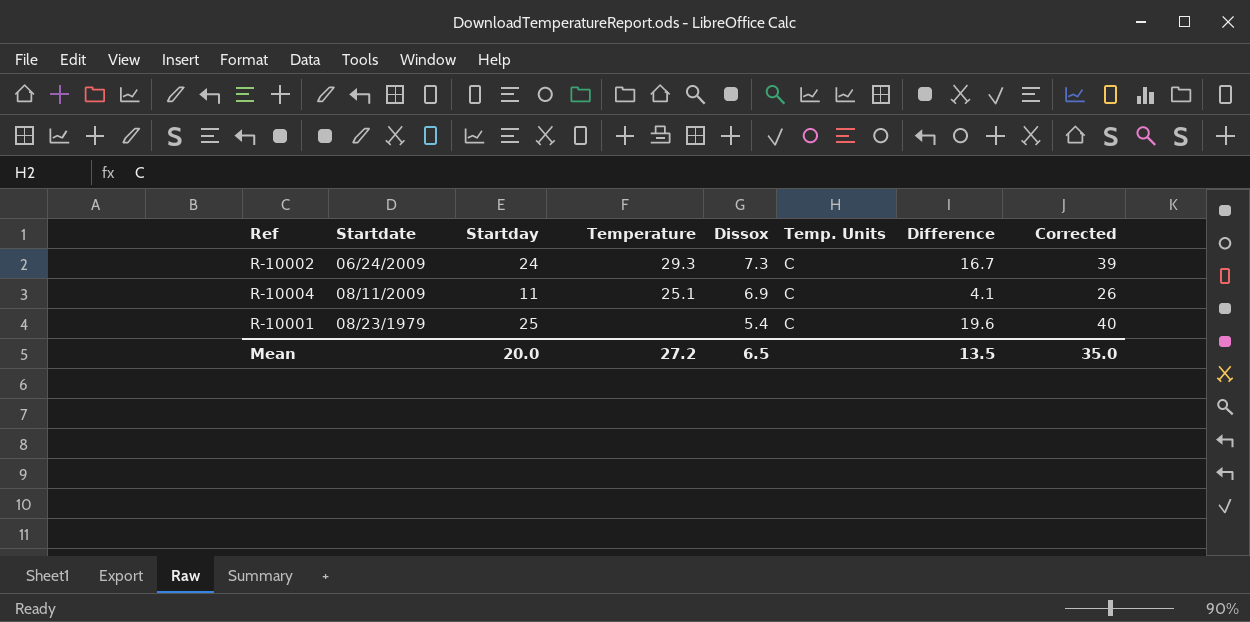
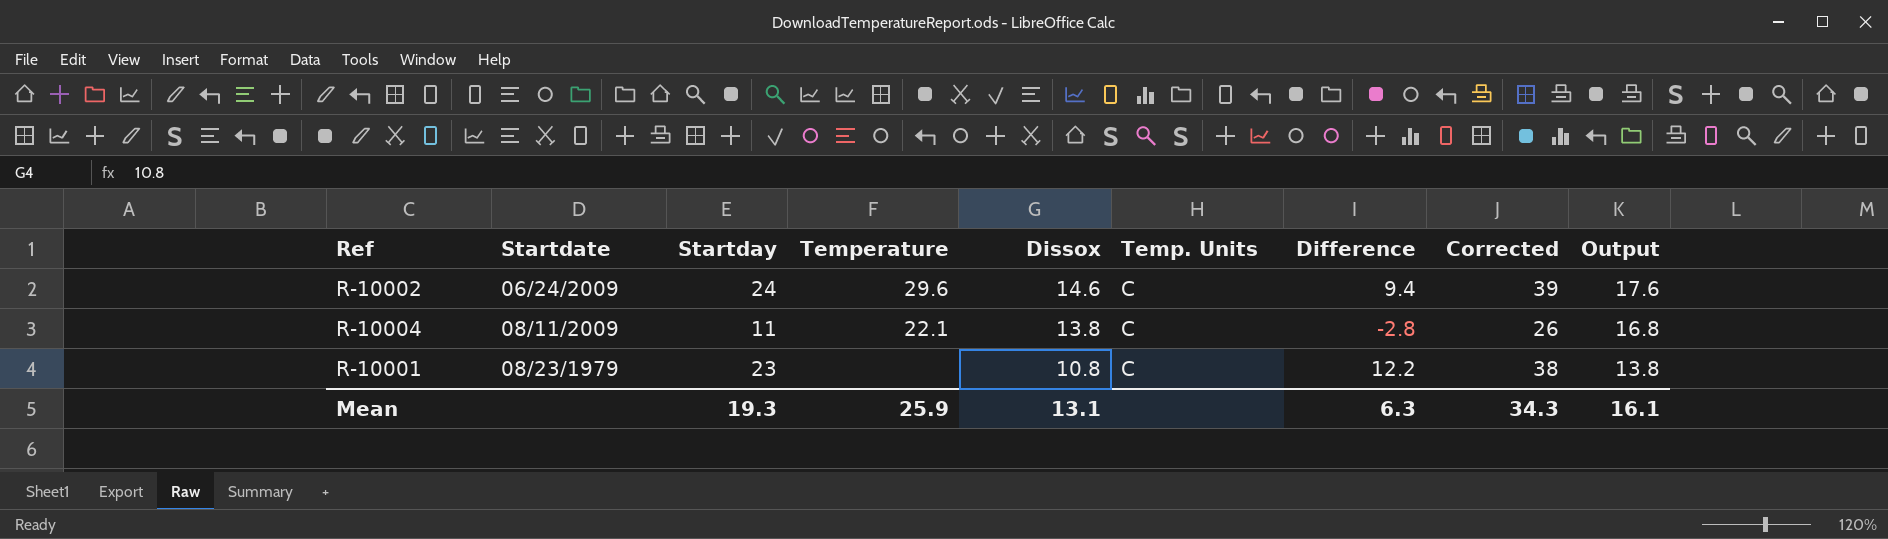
column Output | formula: none -> [Dissox] + 3
R-10002 | Temperature: 29.3 -> 29.6
R-10002 | Dissox: 7.3 -> 14.6
R-10002 | Difference: 16.7 -> 9.4
R-10004 | Temperature: 25.1 -> 22.1
R-10004 | Dissox: 6.9 -> 13.8
R-10004 | Difference: 4.1 -> -2.8
R-10001 | Startday: 25 -> 23
R-10001 | Dissox: 5.4 -> 10.8
R-10001 | Difference: 19.6 -> 12.2
R-10001 | Corrected: 40 -> 38
Mean | Startday: 20.0 -> 19.3
Mean | Temperature: 27.2 -> 25.9
Mean | Dissox: 6.5 -> 13.1
Mean | Difference: 13.5 -> 6.3
Mean | Corrected: 35.0 -> 34.3

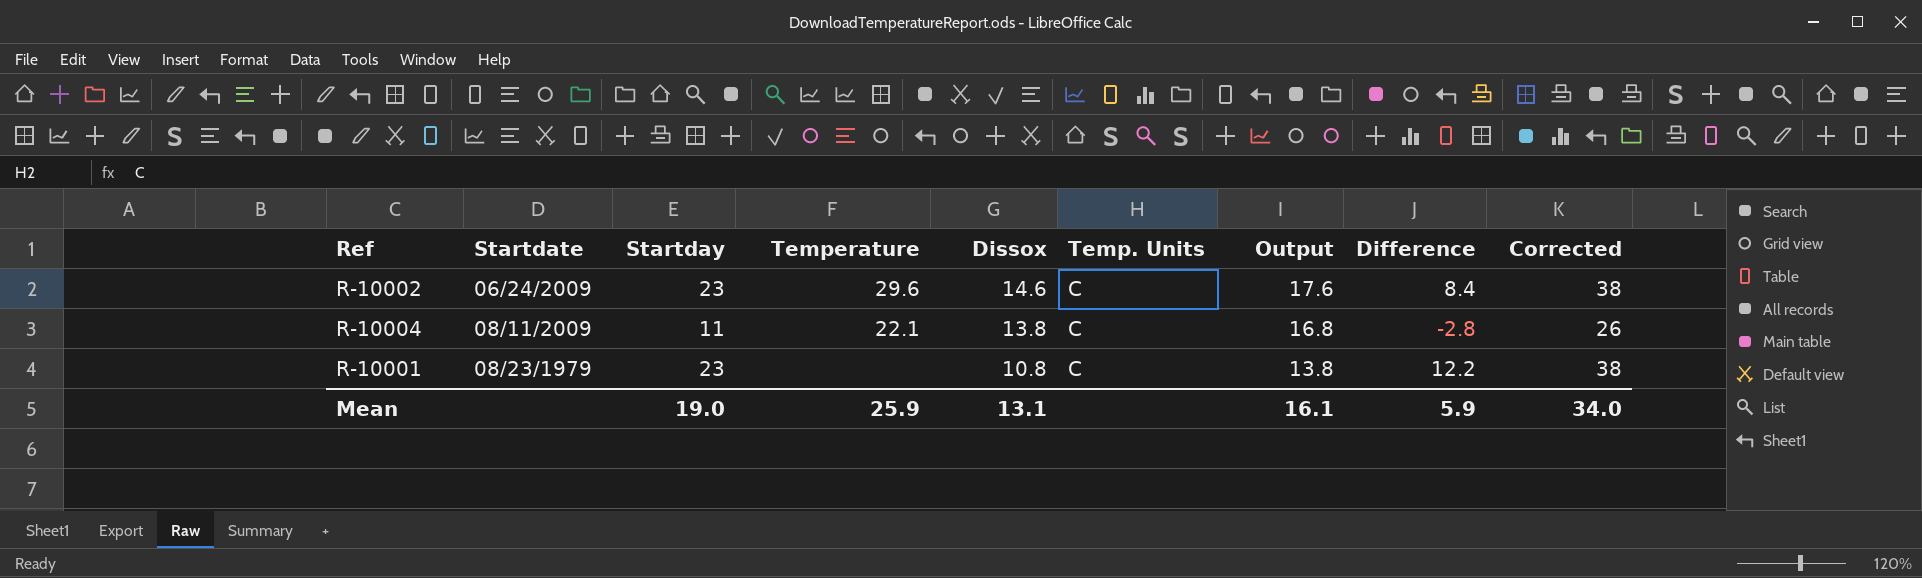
column Output | position: 9 -> 7
R-10002 | Startday: 24 -> 23
R-10002 | Difference: 9.4 -> 8.4
R-10002 | Corrected: 39 -> 38
Mean | Startday: 19.3 -> 19.0
Mean | Difference: 6.3 -> 5.9
Mean | Corrected: 34.3 -> 34.0

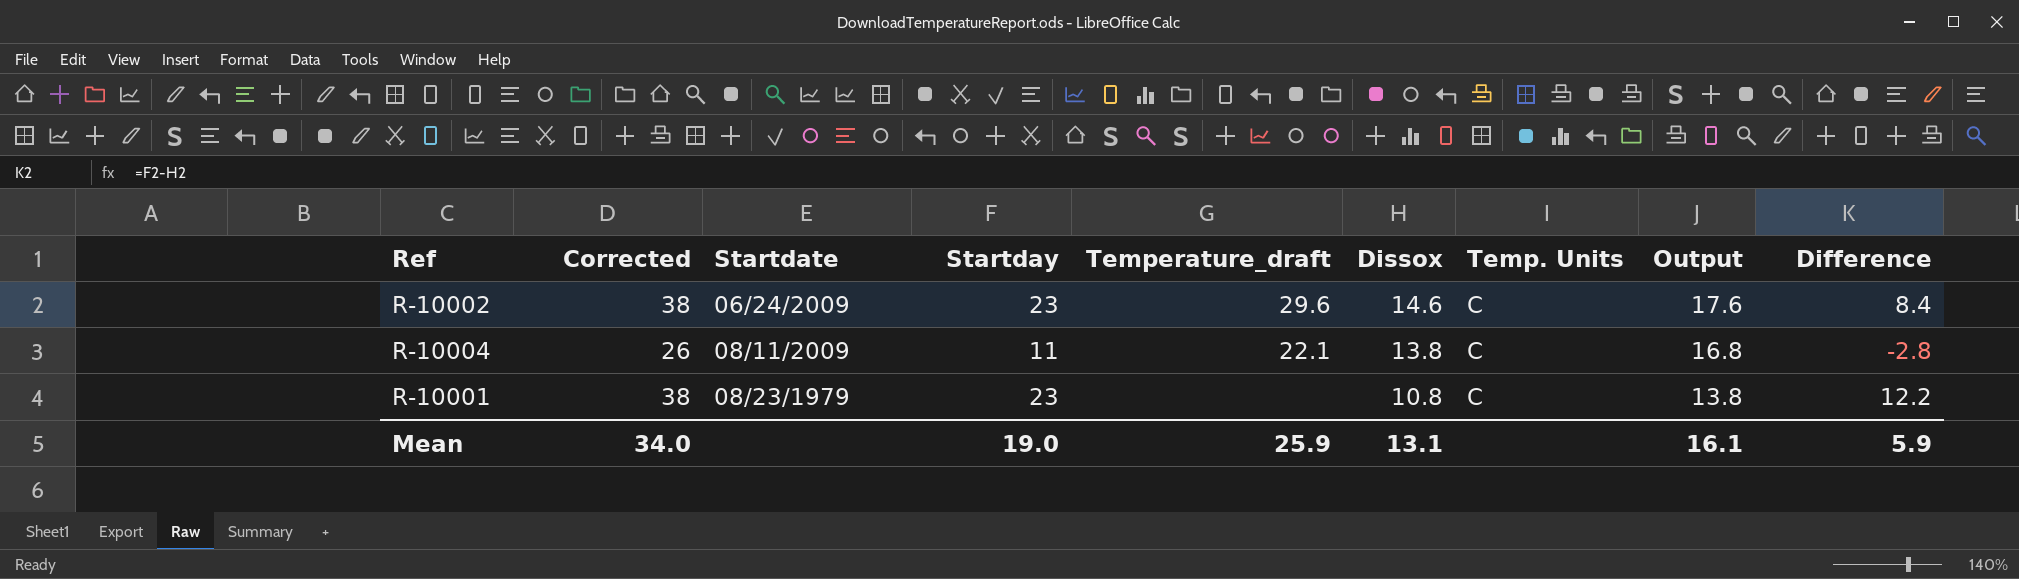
column Corrected | position: 9 -> 2
column name: Temperature -> Temperature_draft

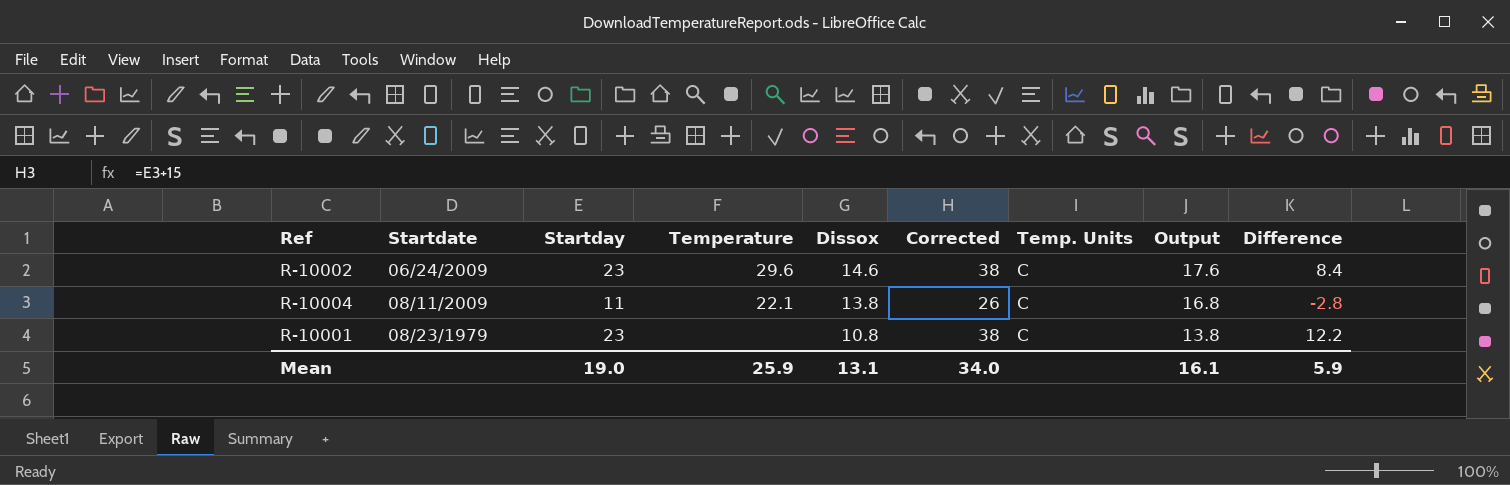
column name: Temperature_draft -> Temperature
column Corrected | position: 2 -> 6

